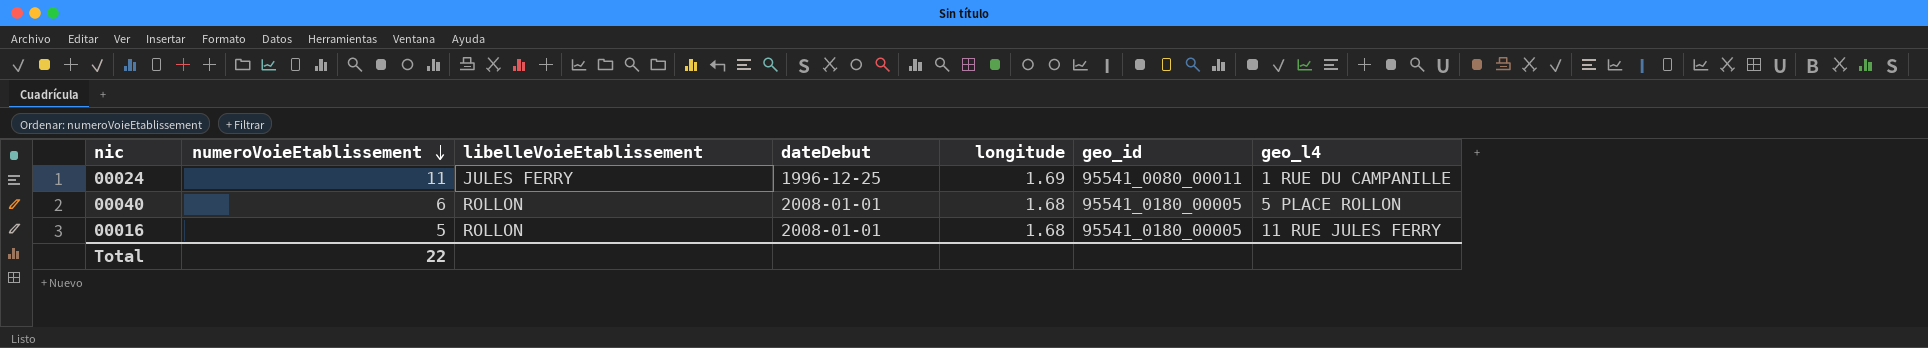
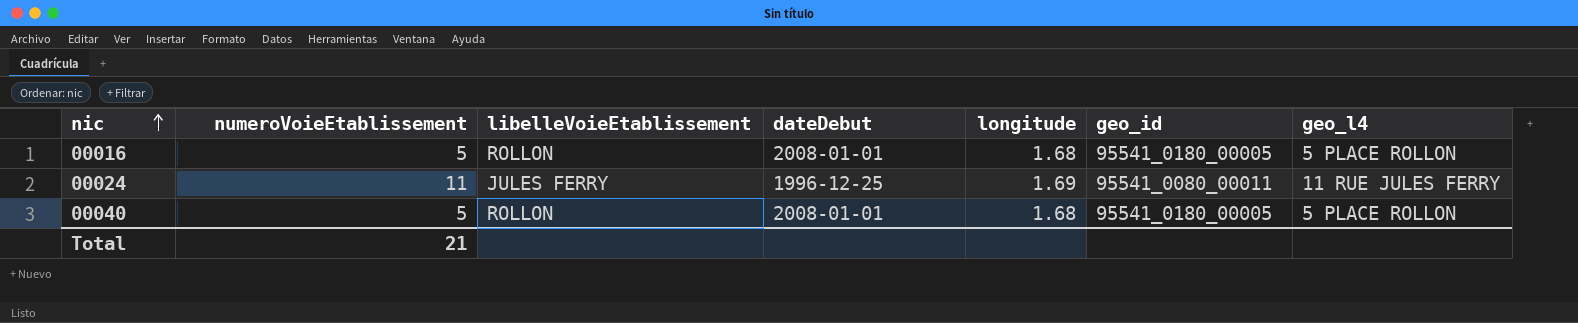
row order: numeroVoieEtablissement descending -> nic ascending
00016 | geo_l4: 11 RUE JULES FERRY -> 5 PLACE ROLLON
00024 | geo_l4: 1 RUE DU CAMPANILLE -> 11 RUE JULES FERRY
00040 | numeroVoieEtablissement: 6 -> 5
Total | numeroVoieEtablissement: 22 -> 21

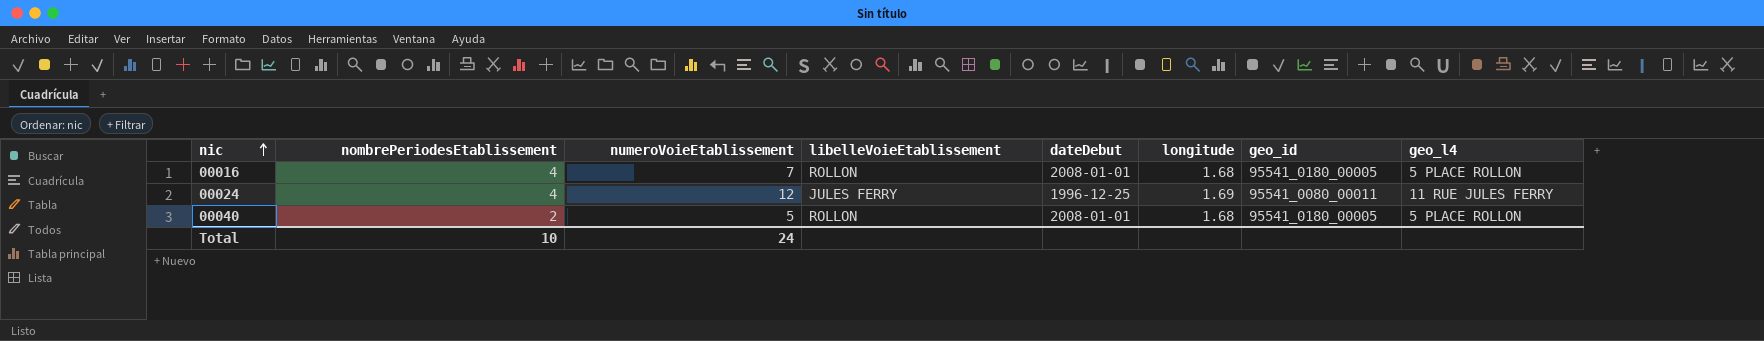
column nombrePeriodesEtablissement | position: none -> 2
00016 | numeroVoieEtablissement: 5 -> 7
00024 | numeroVoieEtablissement: 11 -> 12
Total | numeroVoieEtablissement: 21 -> 24

